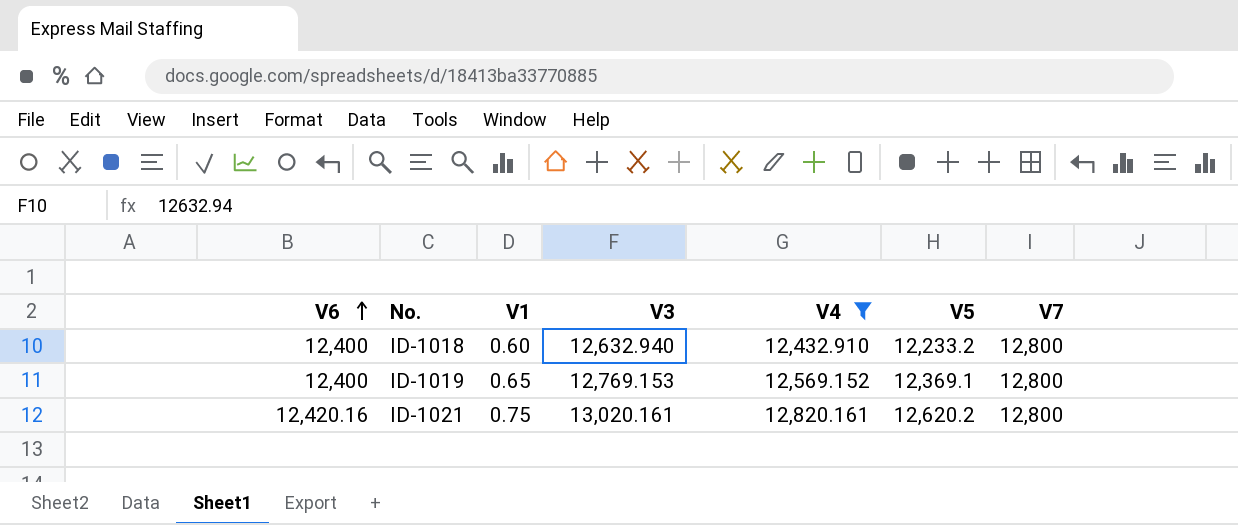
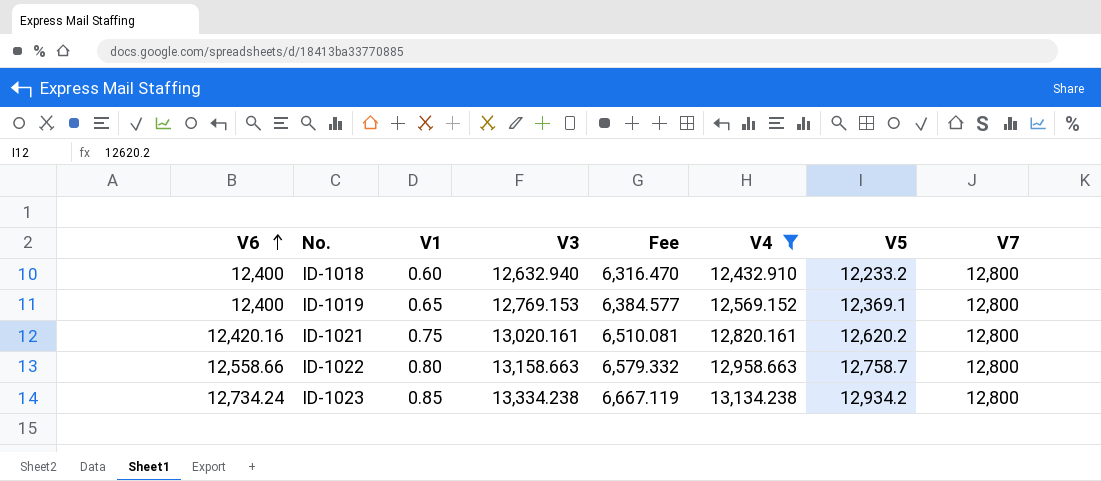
column Fee | formula: none -> [V3] * 0.5
row ID-1022: none -> 12,558.66 | 0.80 | 13,158.663 | 6,579.332 | 12,958.663 | 12,758.7 | 12,800
row ID-1023: none -> 12,734.24 | 0.85 | 13,334.238 | 6,667.119 | 13,134.238 | 12,934.2 | 12,800

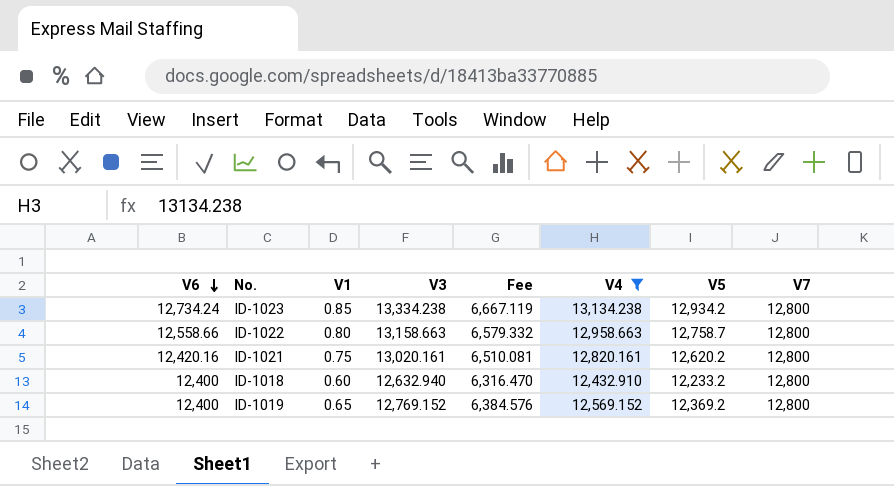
row order: V6 ascending -> V6 descending
ID-1019 | V3: 12,769.153 -> 12,769.152
ID-1019 | Fee: 6,384.577 -> 6,384.576
ID-1019 | V5: 12,369.1 -> 12,369.2

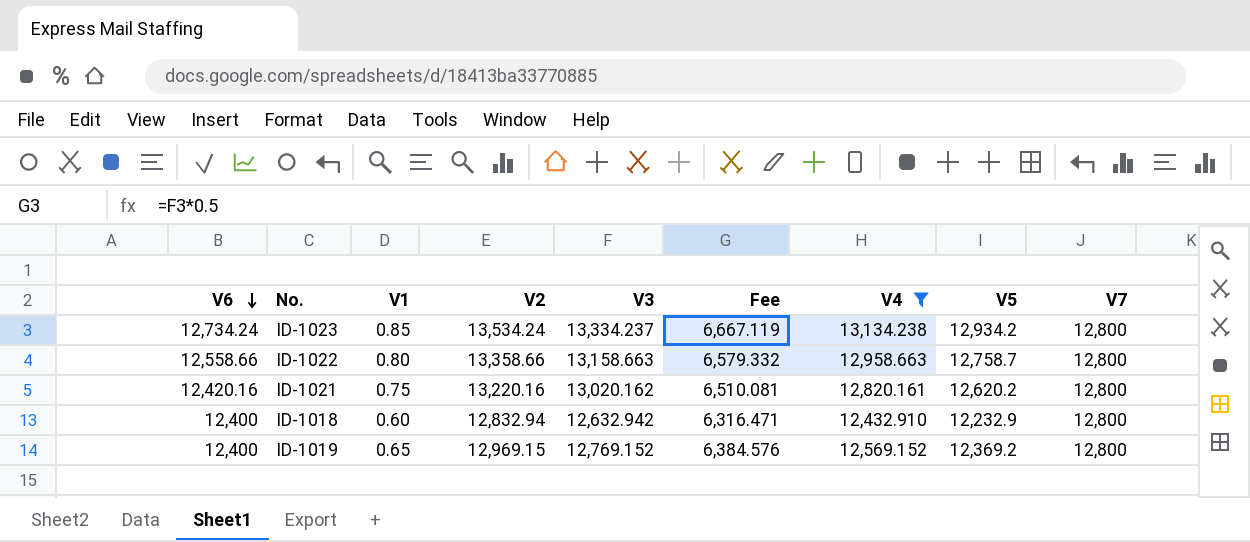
column V2 | position: none -> 4
ID-1023 | V3: 13,334.238 -> 13,334.237
ID-1021 | V3: 13,020.161 -> 13,020.162
ID-1018 | V3: 12,632.940 -> 12,632.942
ID-1018 | Fee: 6,316.470 -> 6,316.471
ID-1018 | V5: 12,233.2 -> 12,232.9

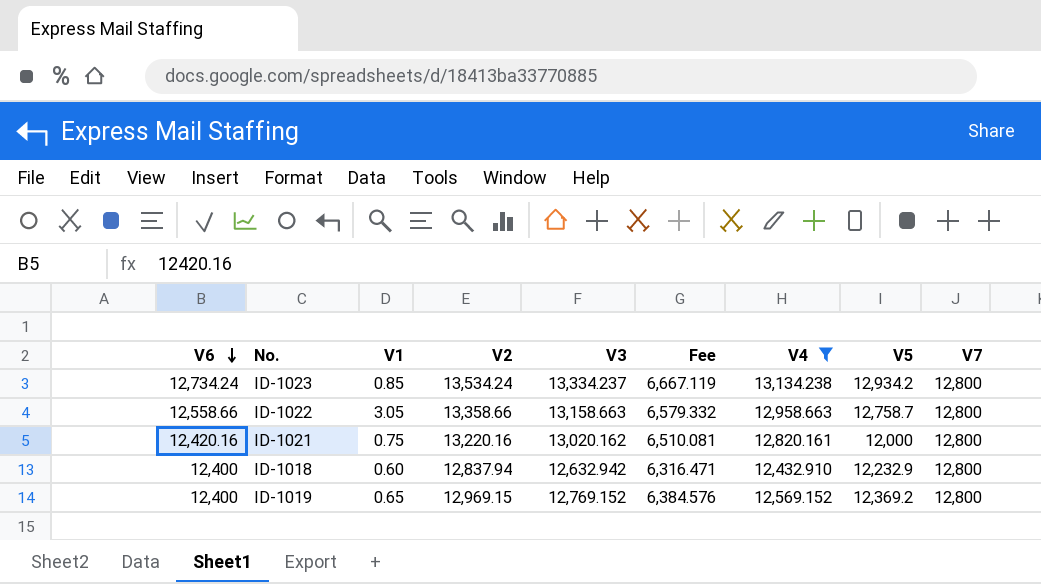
ID-1022 | V1: 0.80 -> 3.05
ID-1021 | V5: 12,620.2 -> 12,000
ID-1018 | V2: 12,832.94 -> 12,837.94

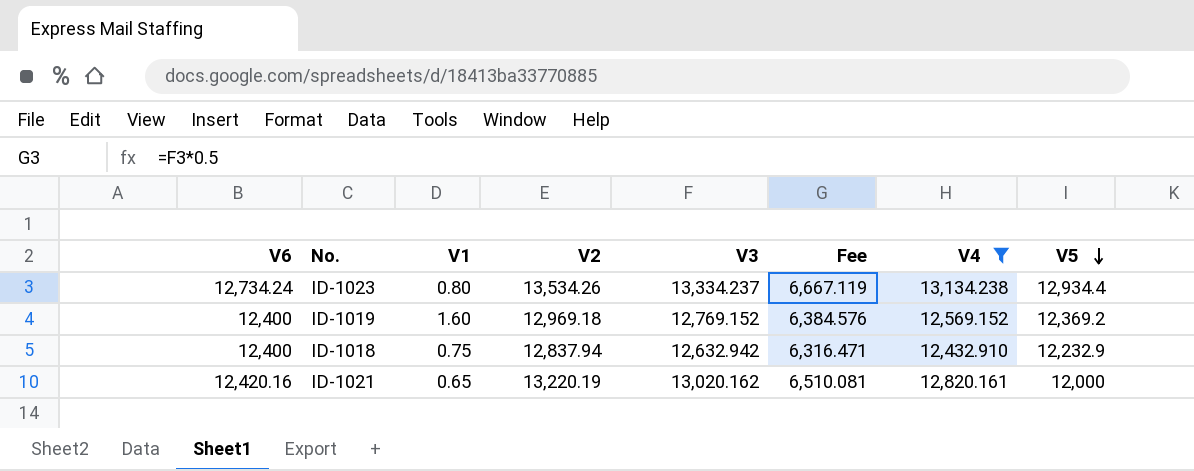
row order: V6 descending -> V5 descending
column V7 | position: 9 -> none
row ID-1022: 12,558.66 | 3.05 | 13,358.66 | 13,158.663 | 6,579.332 | 12,958.663 | 12,758.7 | 12,800 -> none
ID-1023 | V1: 0.85 -> 0.80
ID-1023 | V2: 13,534.24 -> 13,534.26
ID-1023 | V5: 12,934.2 -> 12,934.4
ID-1019 | V1: 0.65 -> 1.60
ID-1019 | V2: 12,969.15 -> 12,969.18
ID-1018 | V1: 0.60 -> 0.75
ID-1021 | V1: 0.75 -> 0.65
ID-1021 | V2: 13,220.16 -> 13,220.19

